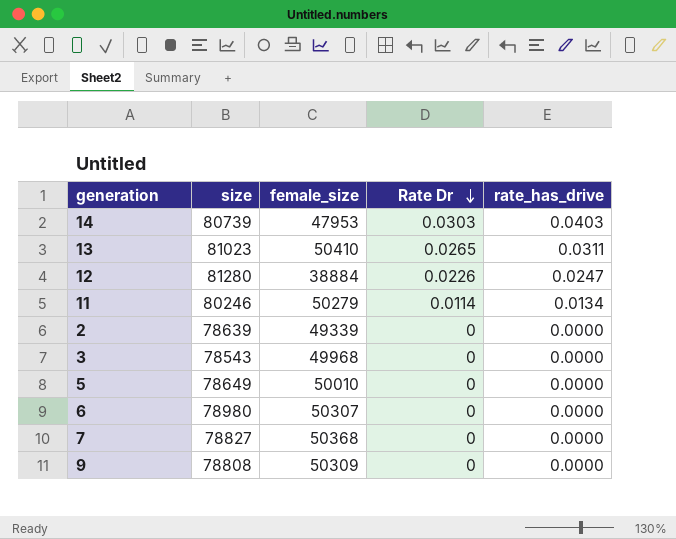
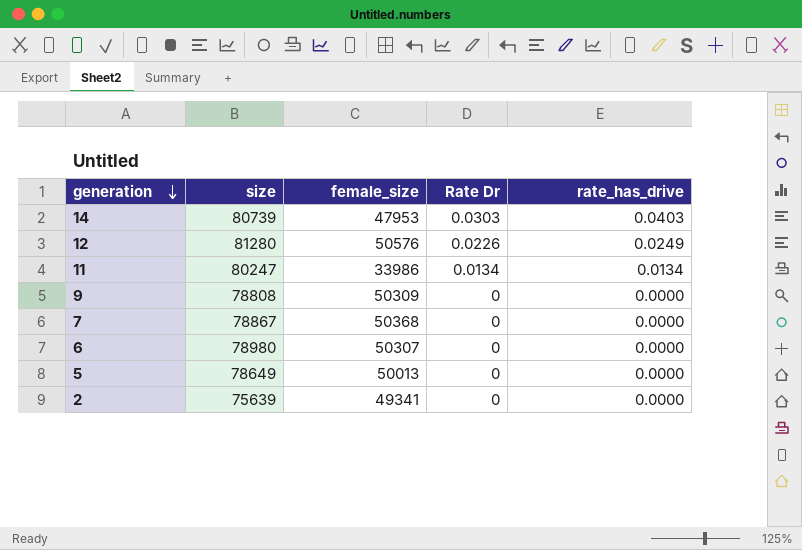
row order: Rate Dr descending -> generation descending
row 13: 81023 | 50410 | 0.0265 | 0.0311 -> none
row 3: 78543 | 49968 | 0 | 0.0000 -> none
12 | female_size: 38884 -> 50576
12 | rate_has_drive: 0.0247 -> 0.0249
11 | size: 80246 -> 80247
11 | female_size: 50279 -> 33986
11 | Rate Dr: 0.0114 -> 0.0134
7 | size: 78827 -> 78867
5 | female_size: 50010 -> 50013
2 | size: 78639 -> 75639
2 | female_size: 49339 -> 49341

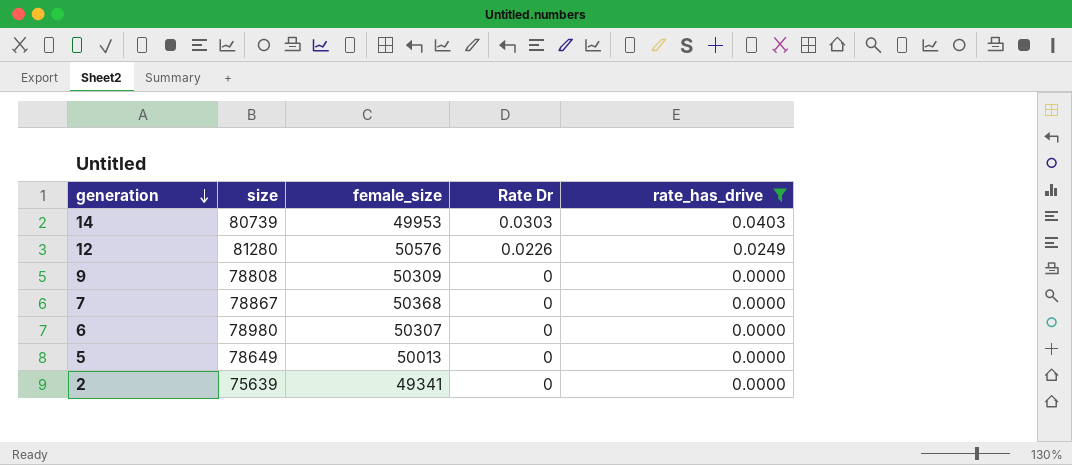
filter: none -> rate_has_drive != 0.0134
14 | female_size: 47953 -> 49953

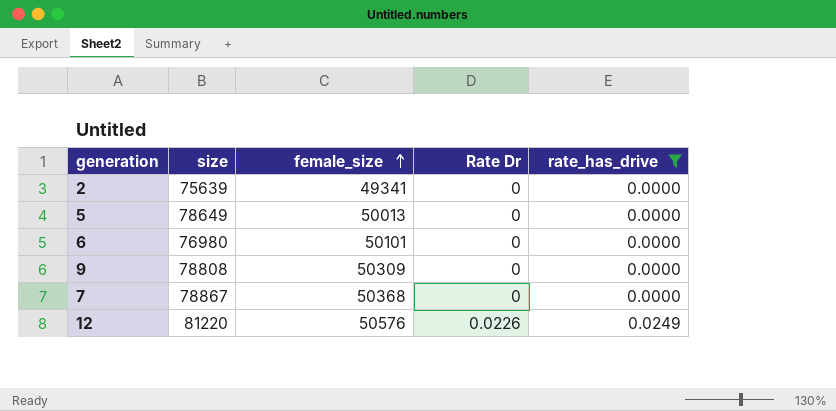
row order: generation descending -> female_size ascending
row 14: 80739 | 49953 | 0.0303 | 0.0403 -> none
6 | size: 78980 -> 76980
6 | female_size: 50307 -> 50101
12 | size: 81280 -> 81220

